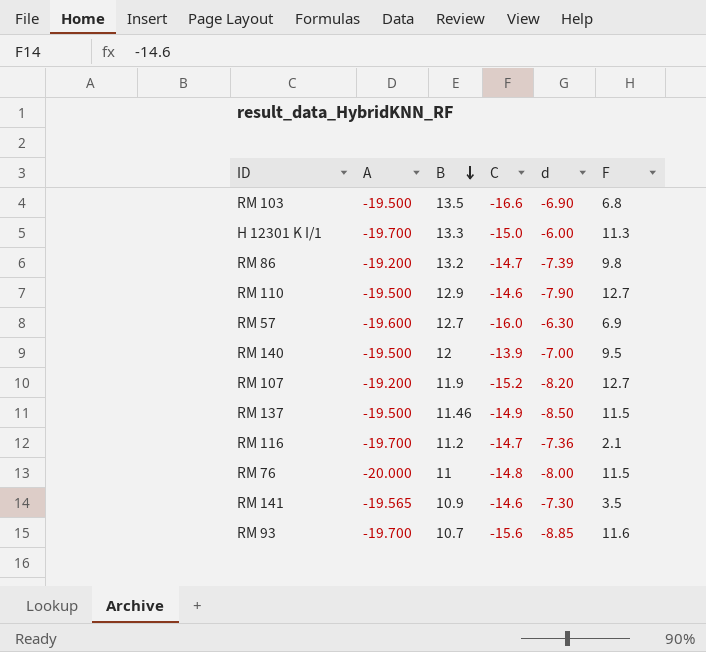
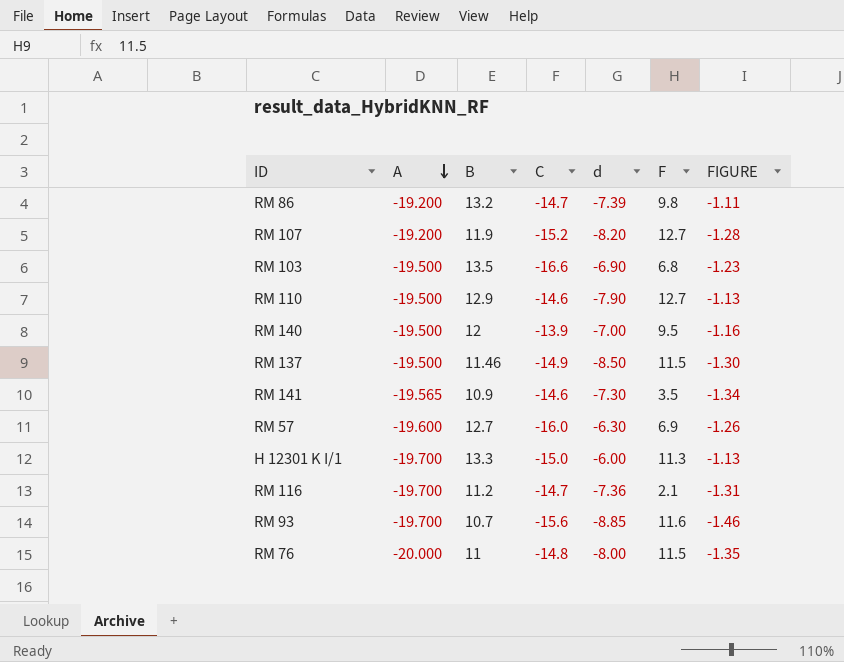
row order: B descending -> A descending
column FIGURE | formula: none -> [C] / [B]

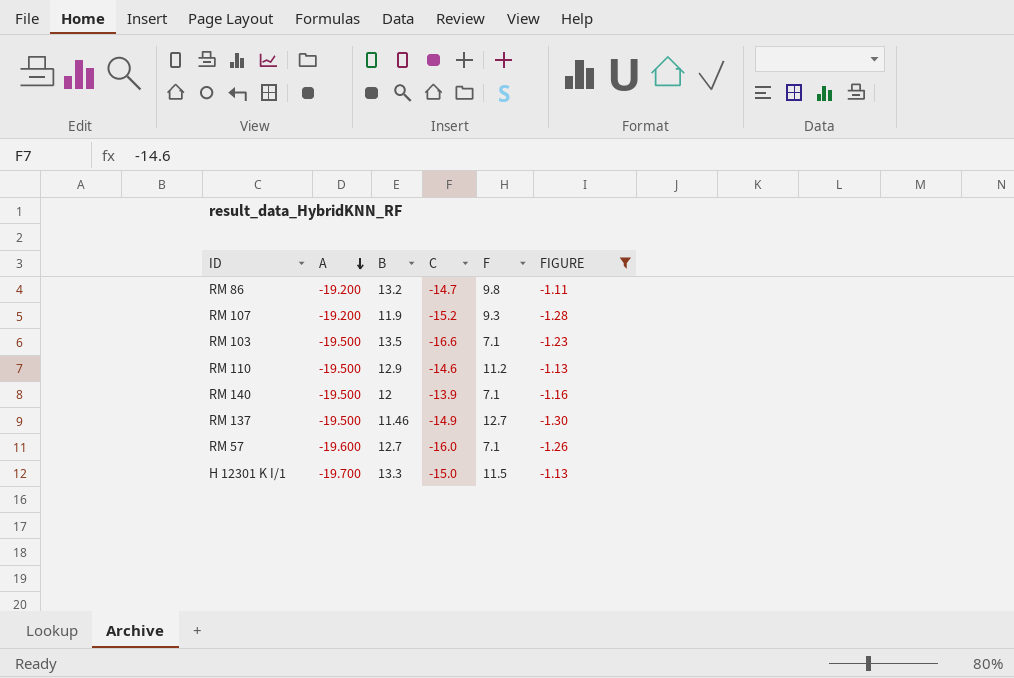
filter: none -> FIGURE >= -1.30
column d | position: 5 -> none
RM 107 | F: 12.7 -> 9.3
RM 103 | F: 6.8 -> 7.1
RM 110 | F: 12.7 -> 11.2
RM 140 | F: 9.5 -> 7.1
RM 137 | F: 11.5 -> 12.7
RM 57 | F: 6.9 -> 7.1
H 12301 K I/1 | F: 11.3 -> 11.5

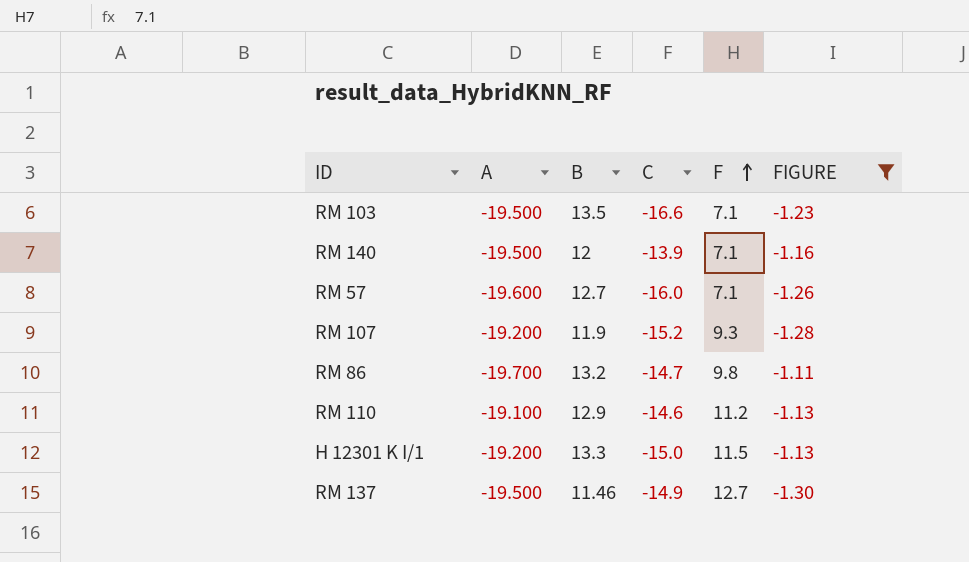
row order: A descending -> F ascending
RM 86 | A: -19.200 -> -19.700
RM 110 | A: -19.500 -> -19.100
H 12301 K I/1 | A: -19.700 -> -19.200

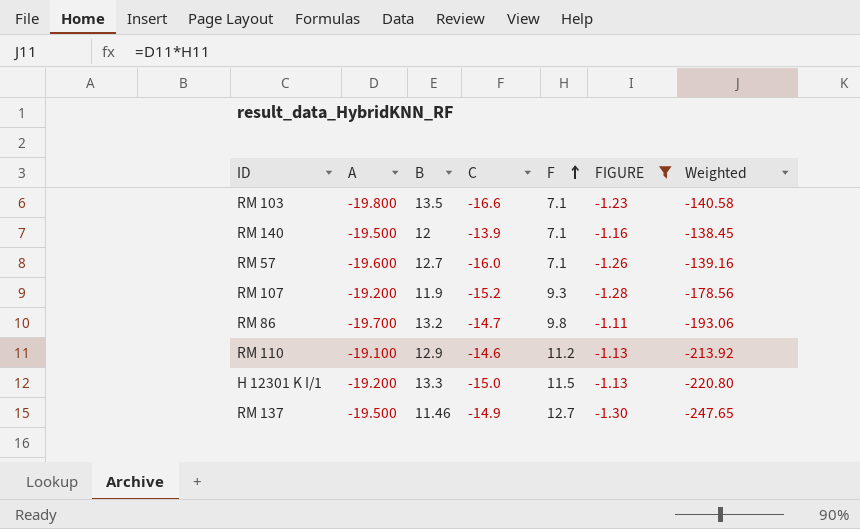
column Weighted | formula: none -> [A] * [F]
RM 103 | A: -19.500 -> -19.800

